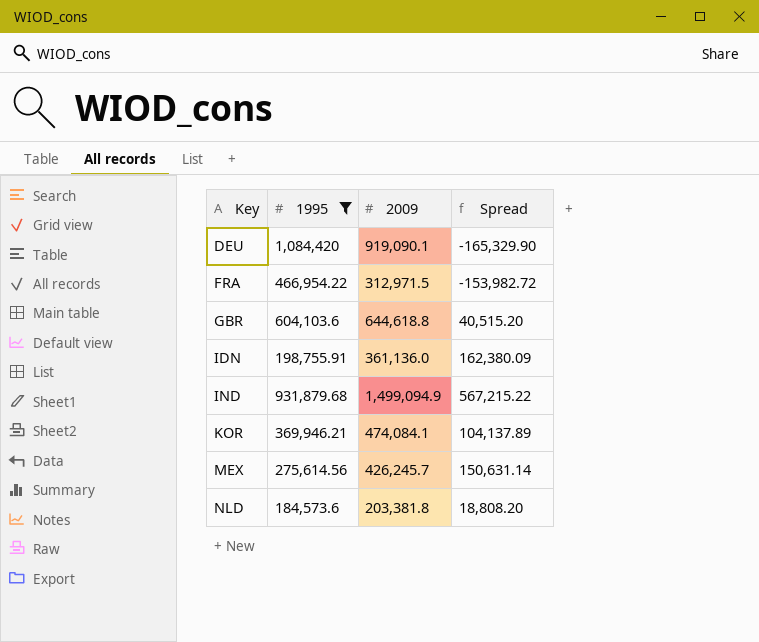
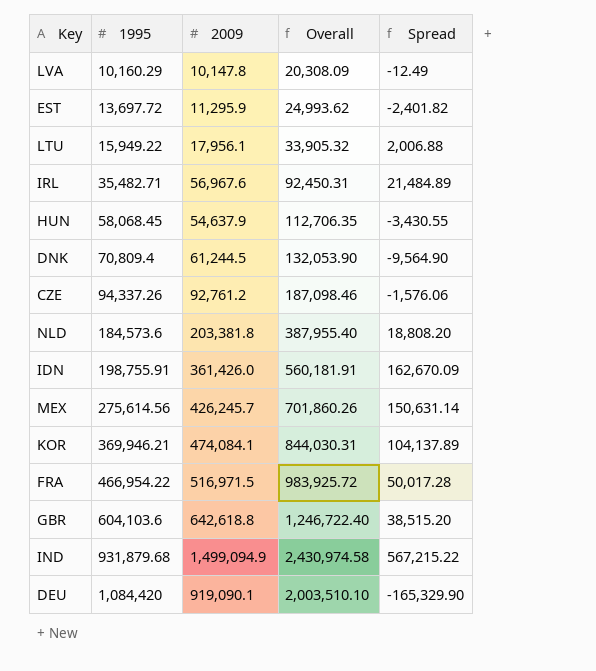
filter: 1995 >= 184,573.6 -> none
row order: Key ascending -> 1995 ascending
column Overall | formula: none -> [1995] + [2009]
IDN | 2009: 361,136.0 -> 361,426.0
IDN | Spread: 162,380.09 -> 162,670.09
FRA | 2009: 312,971.5 -> 516,971.5
FRA | Spread: -153,982.72 -> 50,017.28
GBR | 2009: 644,618.8 -> 642,618.8
GBR | Spread: 40,515.20 -> 38,515.20

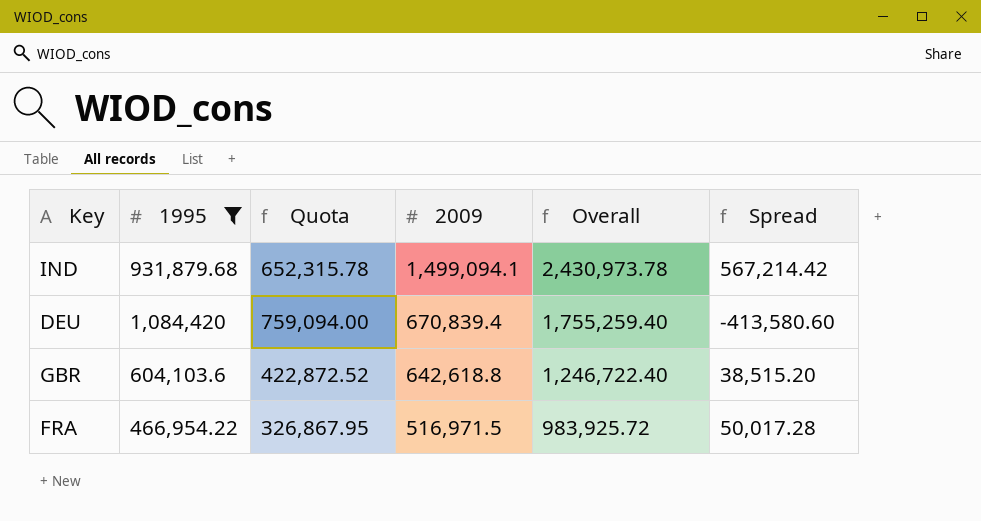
filter: none -> 1995 >= 466,954.22
row order: 1995 ascending -> 2009 descending
column Quota | formula: none -> [1995] * 0.7
IND | 2009: 1,499,094.9 -> 1,499,094.1
IND | Overall: 2,430,974.58 -> 2,430,973.78
IND | Spread: 567,215.22 -> 567,214.42
DEU | 2009: 919,090.1 -> 670,839.4
DEU | Overall: 2,003,510.10 -> 1,755,259.40
DEU | Spread: -165,329.90 -> -413,580.60

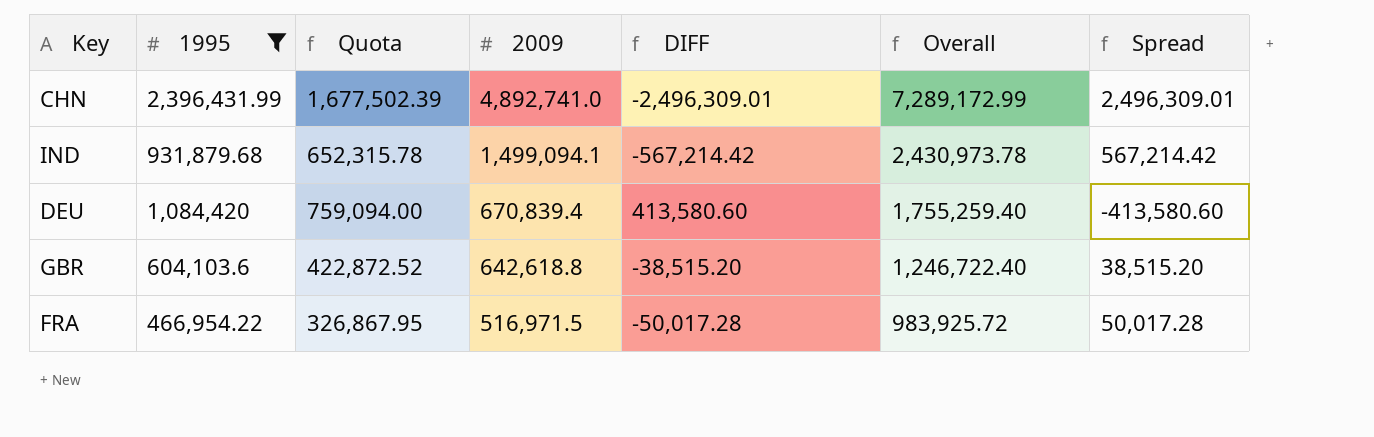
column DIFF | formula: none -> [1995] - [2009]
row CHN: none -> 2,396,431.99 | 1,677,502.39 | 4,892,741.0 | -2,496,309.01 | 7,289,172.99 | 2,496,309.01

